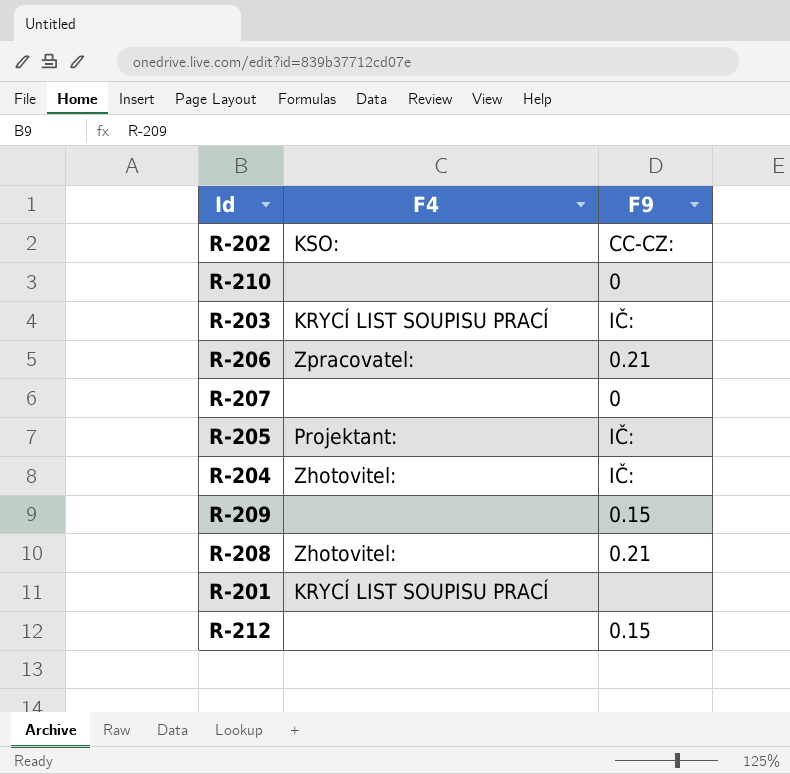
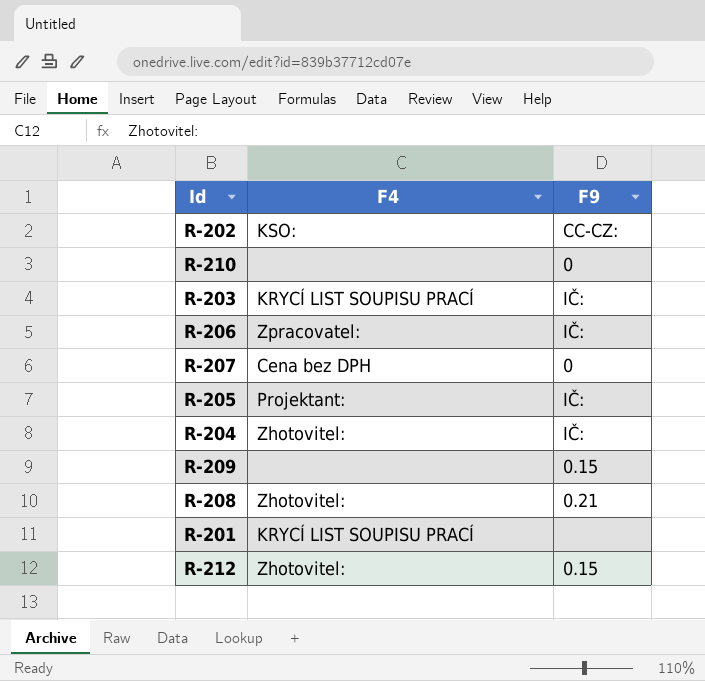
R-206 | F9: 0.21 -> IČ:
R-207 | F4: none -> Cena bez DPH
R-212 | F4: none -> Zhotovitel:

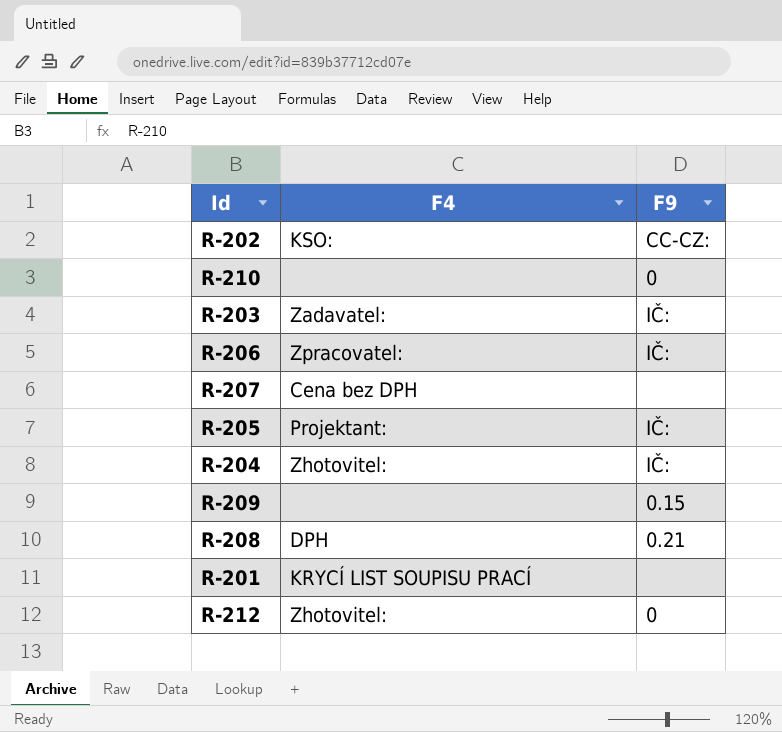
R-203 | F4: KRYCÍ LIST SOUPISU PRACÍ -> Zadavatel:
R-207 | F9: 0 -> none
R-208 | F4: Zhotovitel: -> DPH
R-212 | F9: 0.15 -> 0

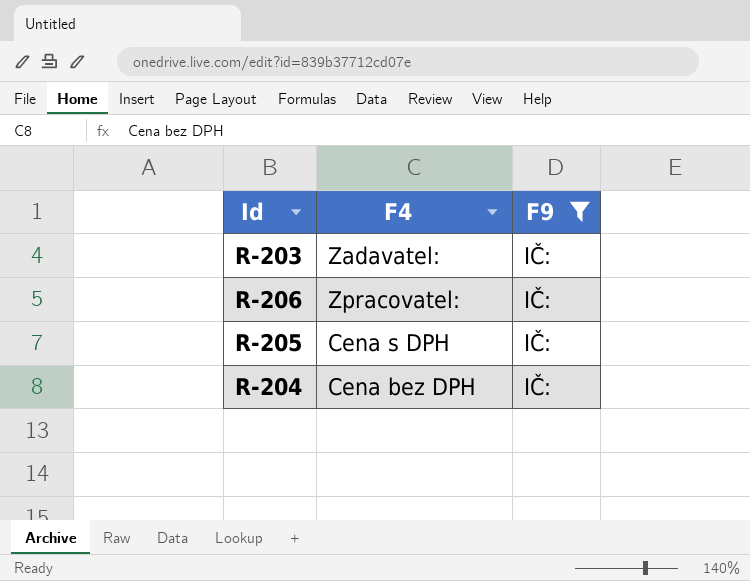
filter: none -> F9 = IČ:
R-205 | F4: Projektant: -> Cena s DPH
R-204 | F4: Zhotovitel: -> Cena bez DPH

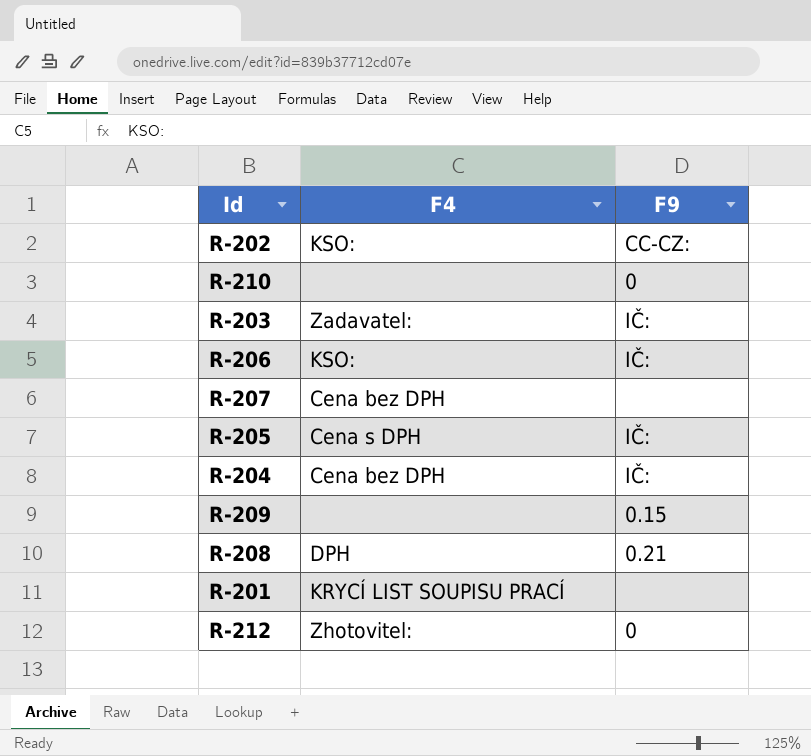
filter: F9 = IČ: -> none
R-206 | F4: Zpracovatel: -> KSO:

